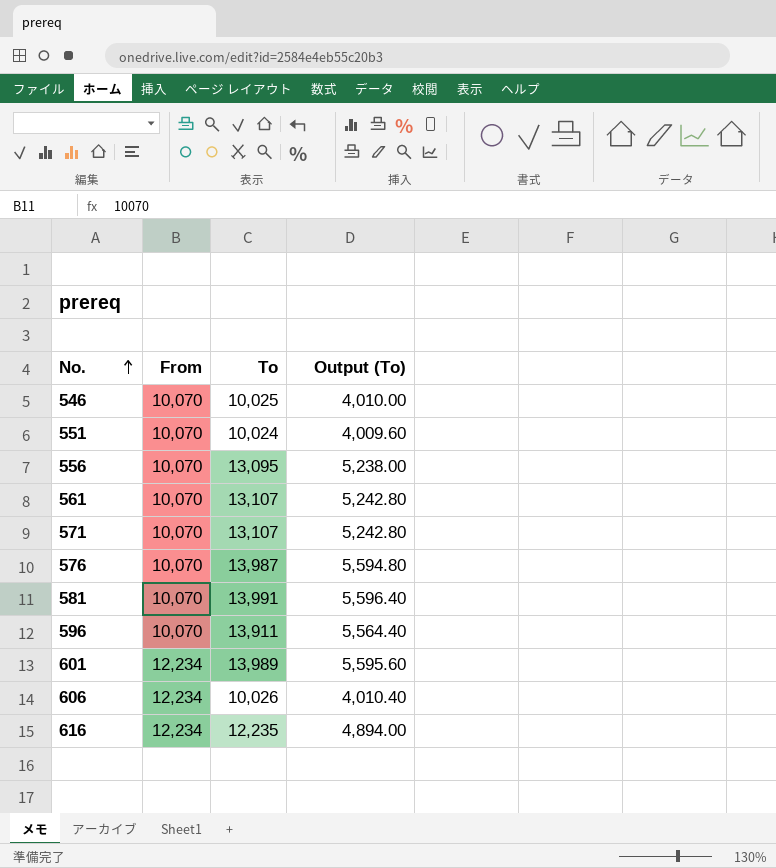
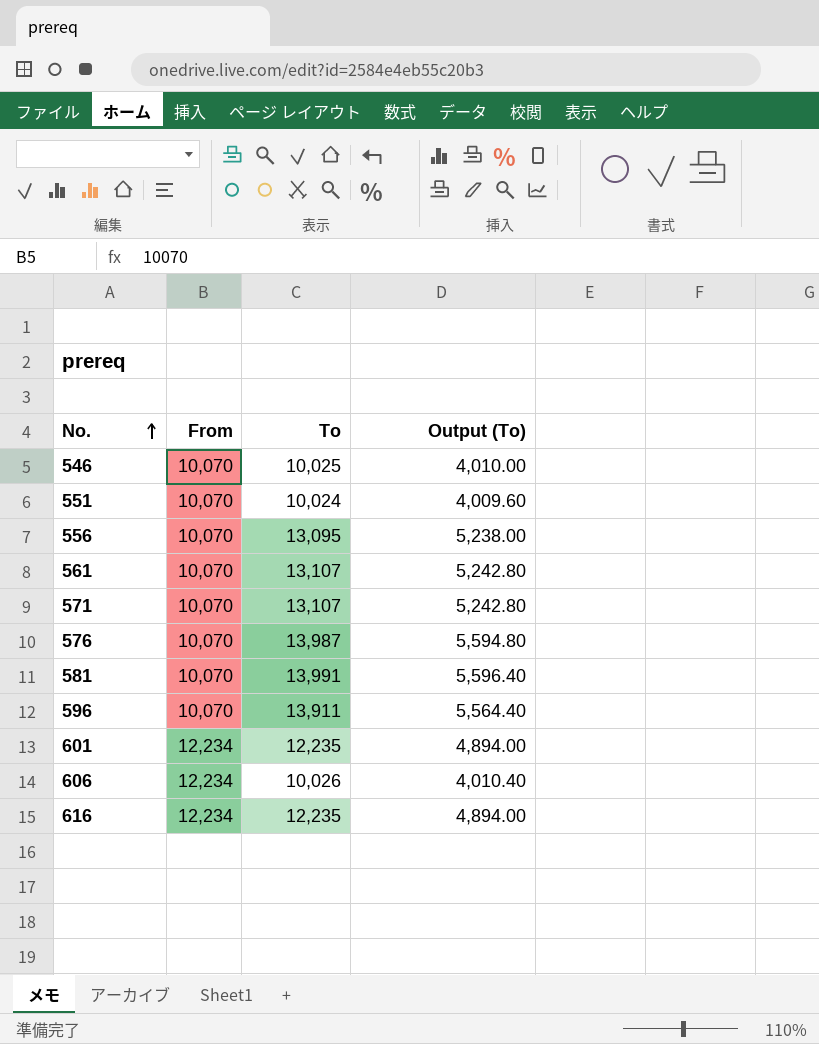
601 | To: 13,989 -> 12,235
601 | Output (To): 5,595.60 -> 4,894.00

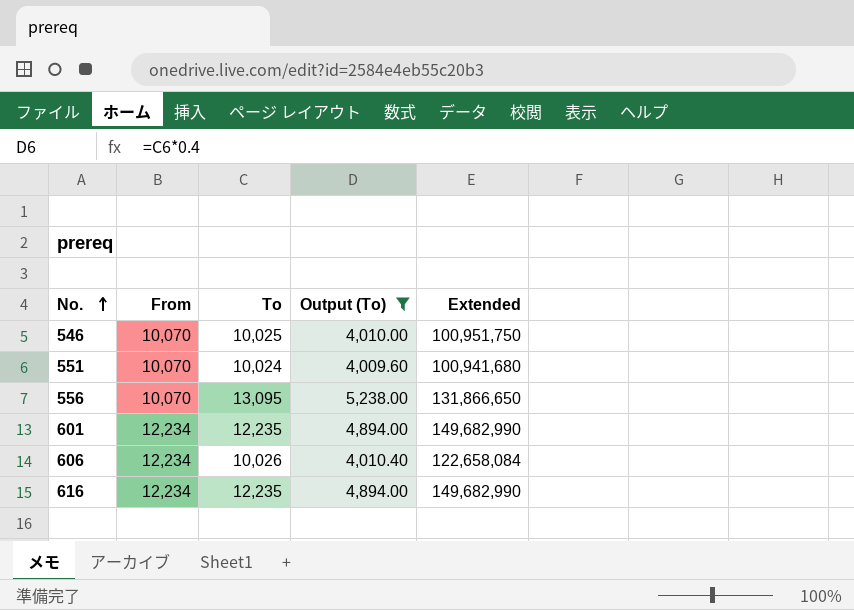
filter: none -> Output (To) <= 5,238.00
column Extended | formula: none -> [From] * [To]

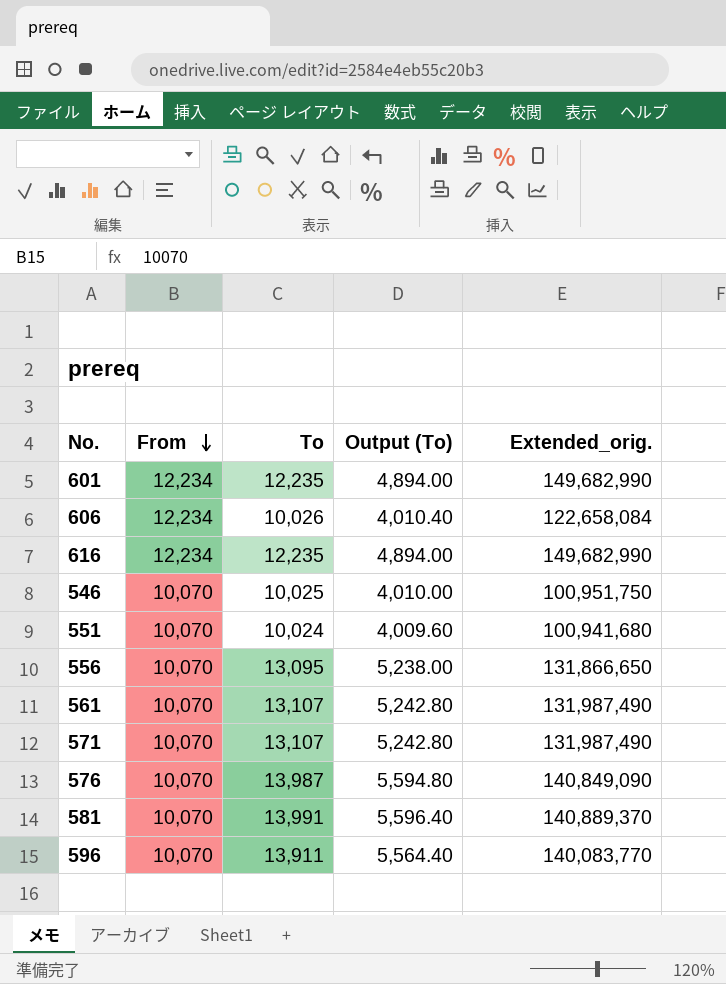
filter: Output (To) <= 5,238.00 -> none
row order: No. ascending -> From descending
column name: Extended -> Extended_orig.

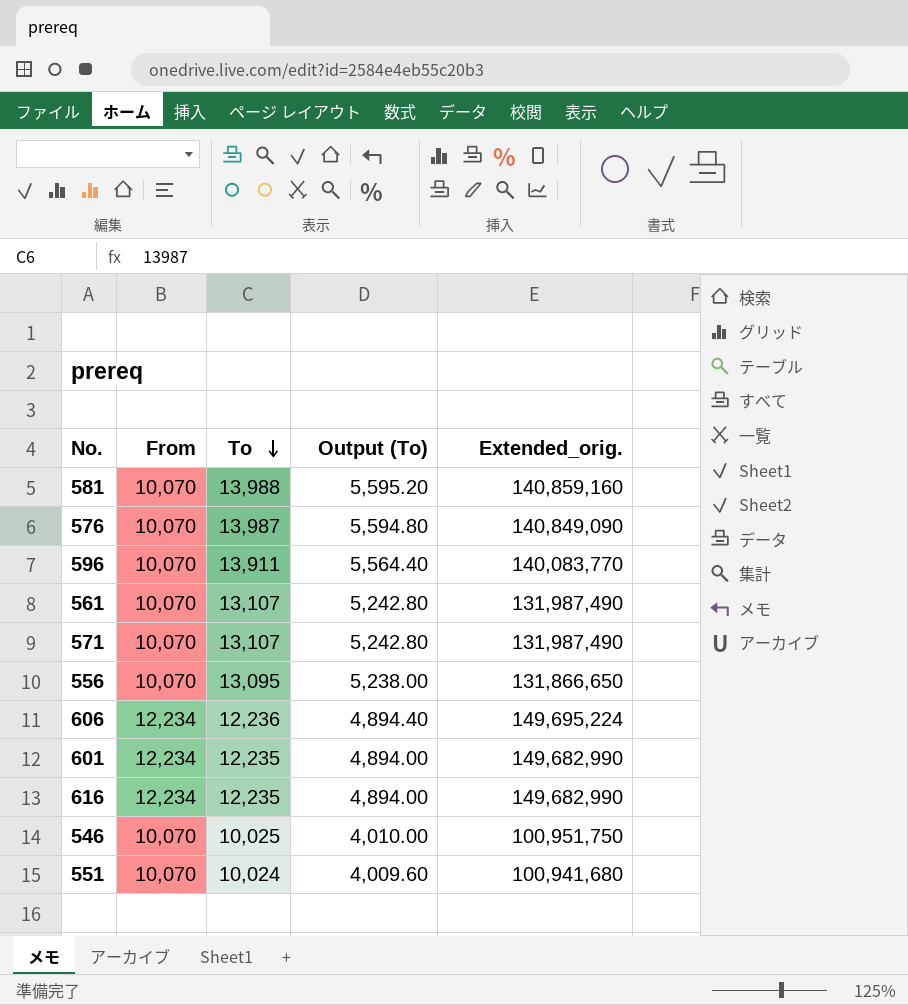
row order: From descending -> To descending
581 | To: 13,991 -> 13,988
581 | Output (To): 5,596.40 -> 5,595.20
581 | Extended_orig.: 140,889,370 -> 140,859,160
606 | To: 10,026 -> 12,236
606 | Output (To): 4,010.40 -> 4,894.40
606 | Extended_orig.: 122,658,084 -> 149,695,224

